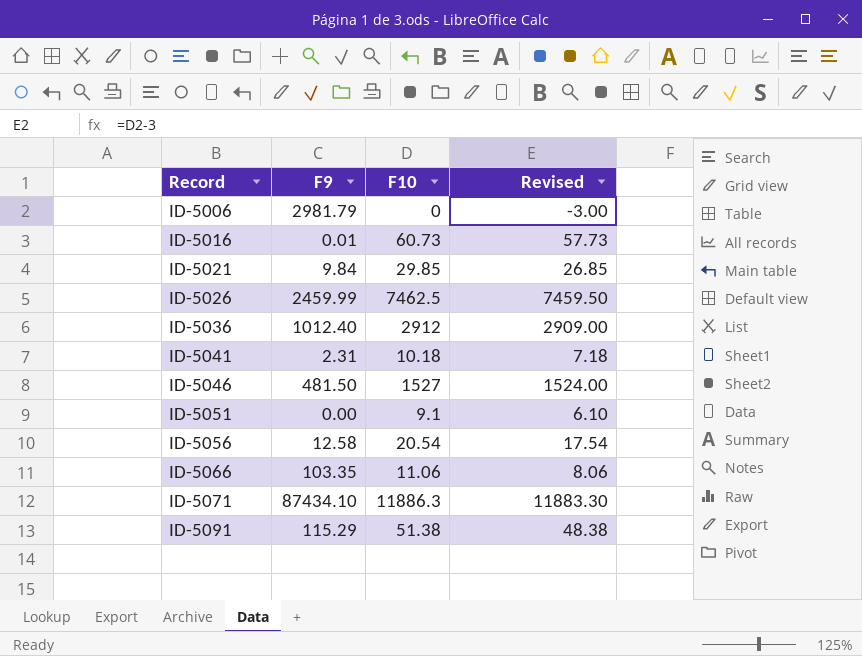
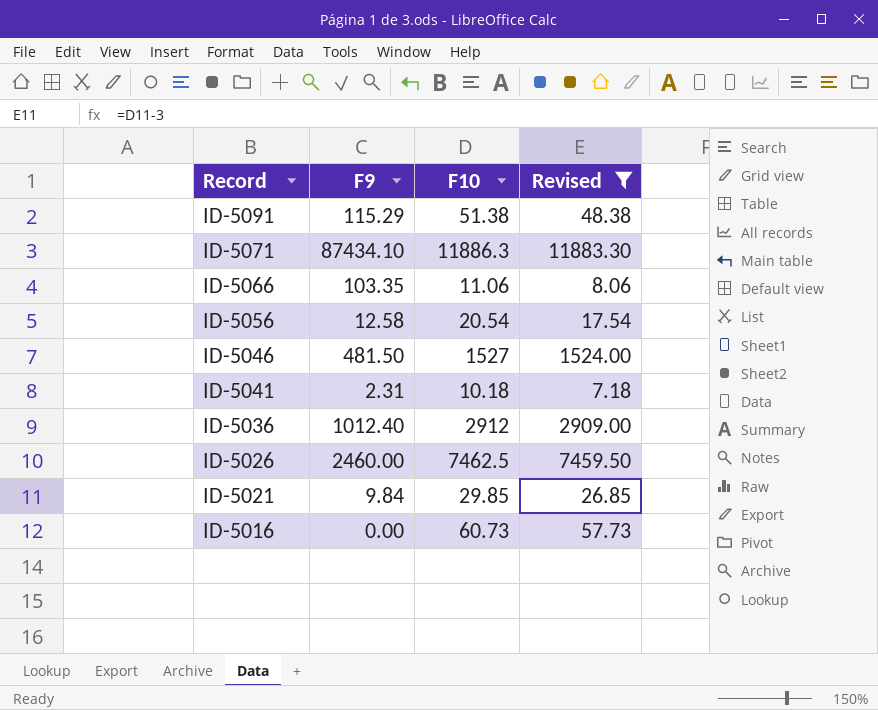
filter: none -> Revised >= 7.18
row order: Record ascending -> Record descending
ID-5026 | F9: 2459.99 -> 2460.00
ID-5016 | F9: 0.01 -> 0.00

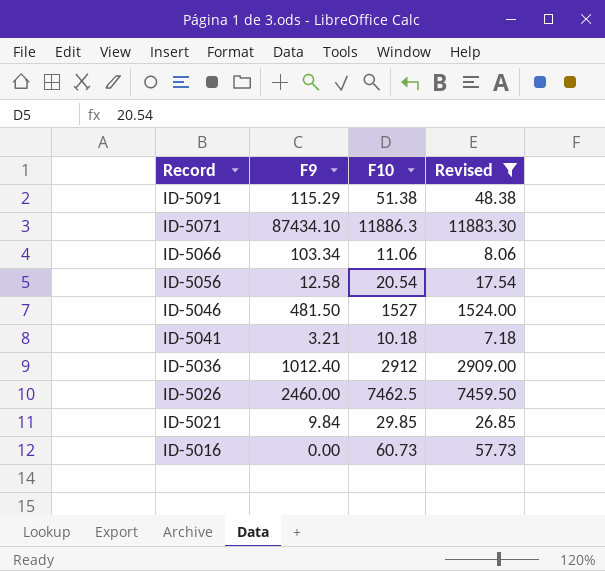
ID-5066 | F9: 103.35 -> 103.34
ID-5041 | F9: 2.31 -> 3.21

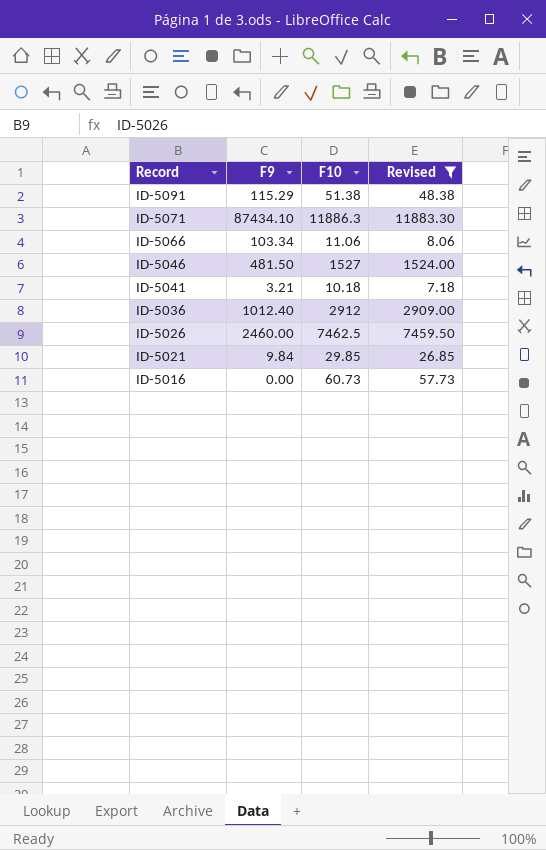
row ID-5056: 12.58 | 20.54 | 17.54 -> none

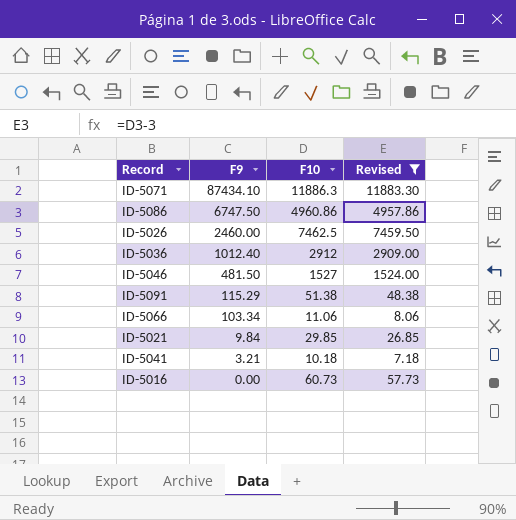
row order: Record descending -> F9 descending
row ID-5086: none -> 6747.50 | 4960.86 | 4957.86

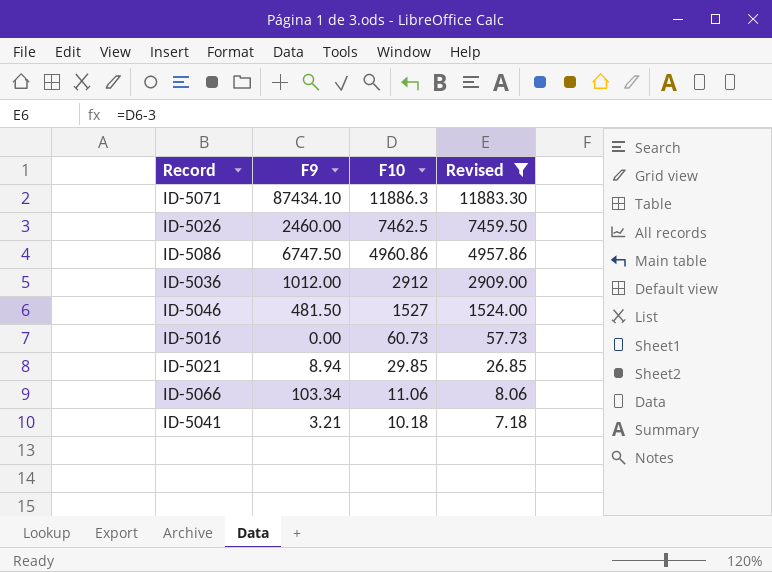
row order: F9 descending -> F10 descending
row ID-5091: 115.29 | 51.38 | 48.38 -> none
ID-5036 | F9: 1012.40 -> 1012.00
ID-5021 | F9: 9.84 -> 8.94

